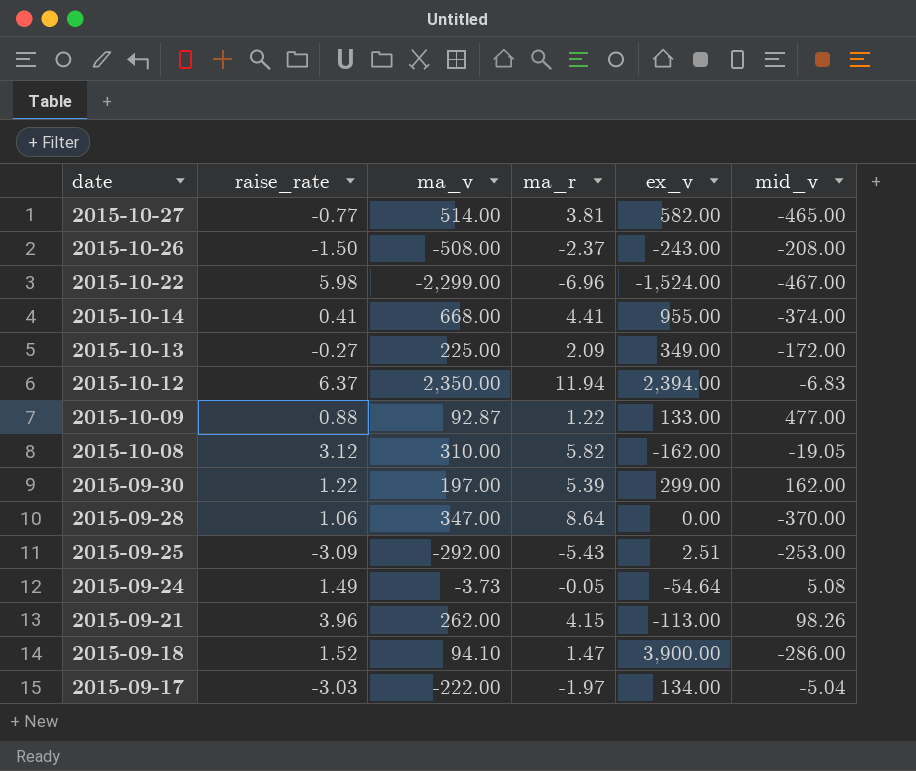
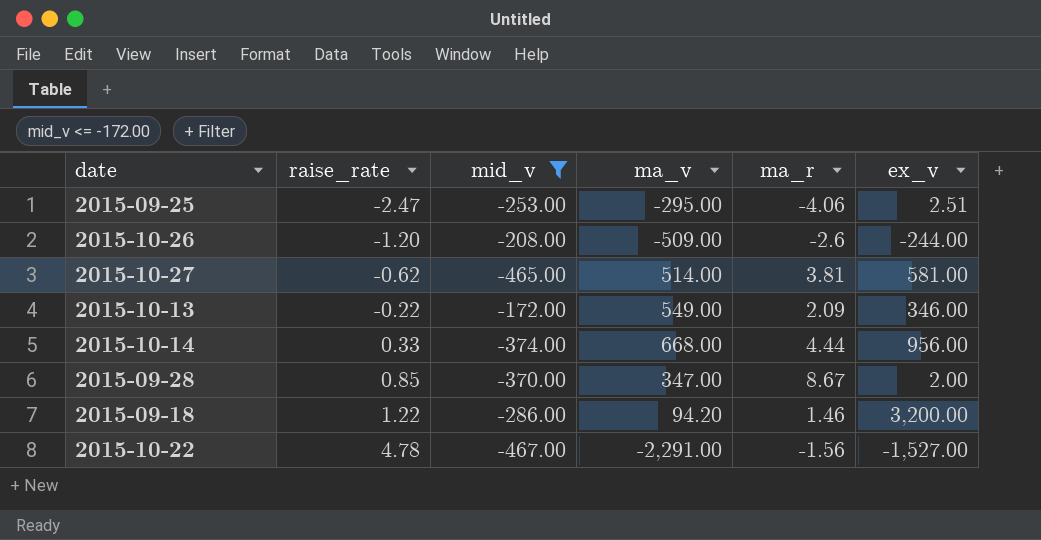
filter: none -> mid_v <= -172.00
row order: date descending -> raise_rate ascending
column mid_v | position: 6 -> 3
2015-09-25 | raise_rate: -3.09 -> -2.47
2015-09-25 | ma_v: -292.00 -> -295.00
2015-09-25 | ma_r: -5.43 -> -4.06
2015-10-26 | raise_rate: -1.50 -> -1.20
2015-10-26 | ma_v: -508.00 -> -509.00
2015-10-26 | ma_r: -2.37 -> -2.6
2015-10-26 | ex_v: -243.00 -> -244.00
2015-10-27 | raise_rate: -0.77 -> -0.62
2015-10-27 | ex_v: 582.00 -> 581.00
2015-10-13 | raise_rate: -0.27 -> -0.22
2015-10-13 | ma_v: 225.00 -> 549.00
2015-10-13 | ex_v: 349.00 -> 346.00
2015-10-14 | raise_rate: 0.41 -> 0.33
2015-10-14 | ma_r: 4.41 -> 4.44
2015-10-14 | ex_v: 955.00 -> 956.00
2015-09-28 | raise_rate: 1.06 -> 0.85
2015-09-28 | ma_r: 8.64 -> 8.67
2015-09-28 | ex_v: 0.00 -> 2.00
2015-09-18 | raise_rate: 1.52 -> 1.22
2015-09-18 | ma_v: 94.10 -> 94.20
2015-09-18 | ma_r: 1.47 -> 1.46
2015-09-18 | ex_v: 3,900.00 -> 3,200.00
2015-10-22 | raise_rate: 5.98 -> 4.78
2015-10-22 | ma_v: -2,299.00 -> -2,291.00
2015-10-22 | ma_r: -6.96 -> -1.56
2015-10-22 | ex_v: -1,524.00 -> -1,527.00

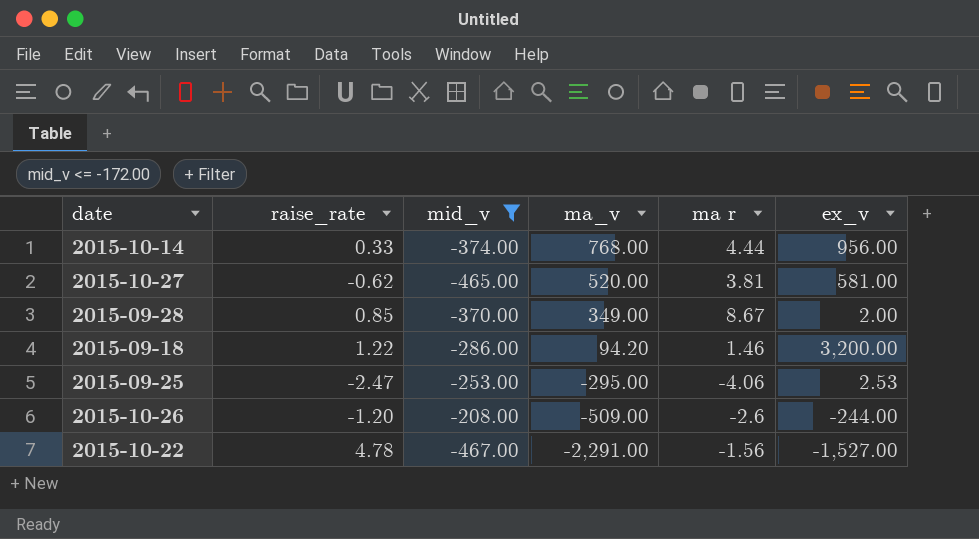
row order: raise_rate ascending -> ma_v descending
column name: ma_r -> ma r
row 2015-10-13: -0.22 | -172.00 | 549.00 | 2.09 | 346.00 -> none
2015-10-14 | ma_v: 668.00 -> 768.00
2015-10-27 | ma_v: 514.00 -> 520.00
2015-09-28 | ma_v: 347.00 -> 349.00
2015-09-25 | ex_v: 2.51 -> 2.53

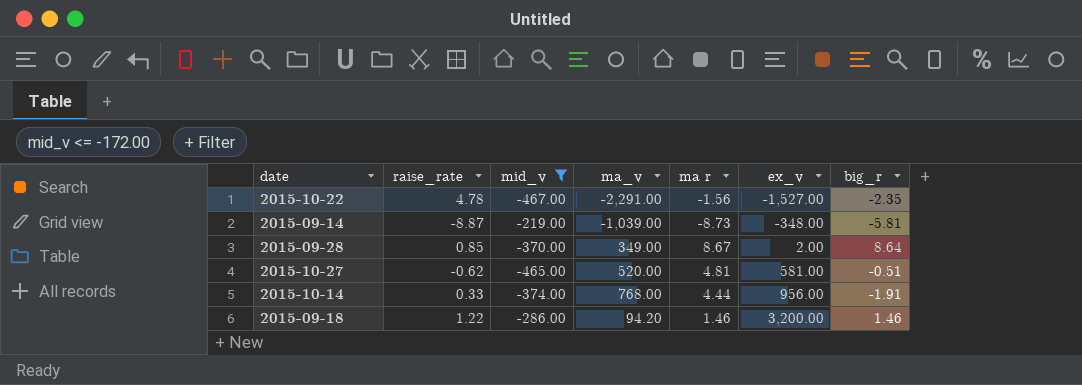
row order: ma_v descending -> ex_v ascending
column big_r | position: none -> 7
row 2015-09-25: -2.47 | -253.00 | -295.00 | -4.06 | 2.53 -> none
row 2015-10-26: -1.20 | -208.00 | -509.00 | -2.6 | -244.00 -> none
row 2015-09-14: none -> -8.87 | -219.00 | -1,039.00 | -8.73 | -348.00 | -5.81
2015-10-27 | ma r: 3.81 -> 4.81

